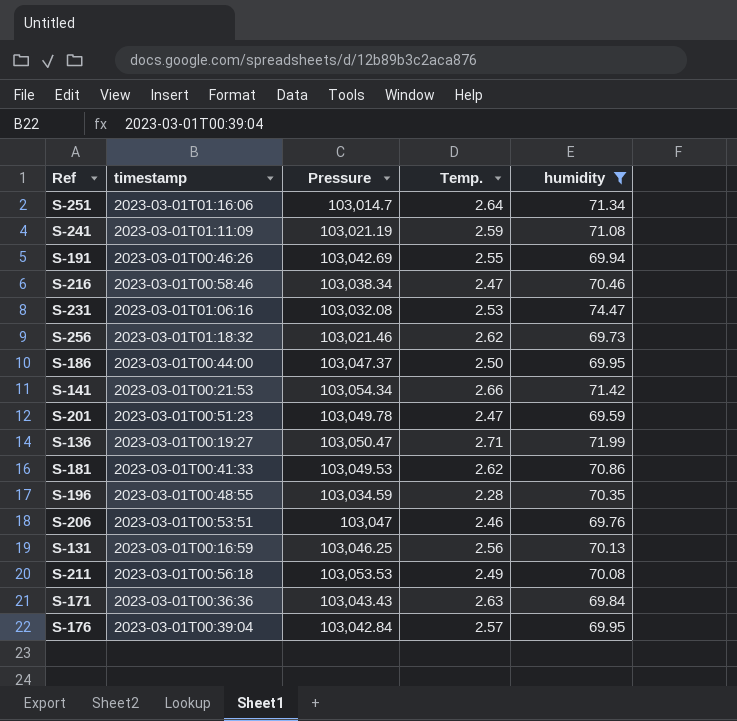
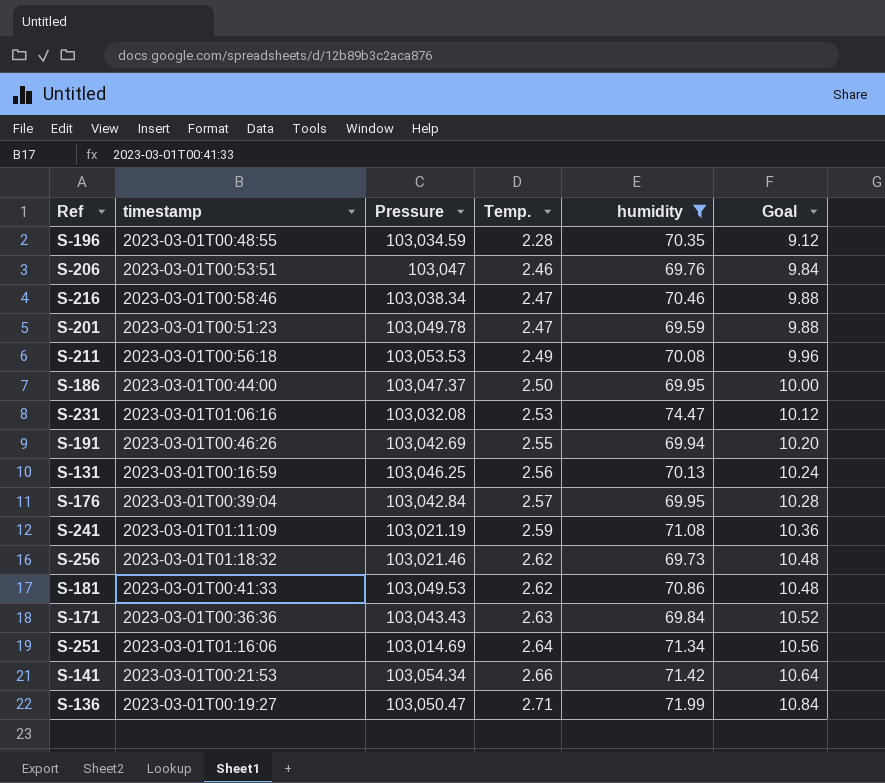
row order: none -> Temp. ascending
column Goal | formula: none -> [Temp.] * 4
S-251 | Pressure: 103,014.7 -> 103,014.69

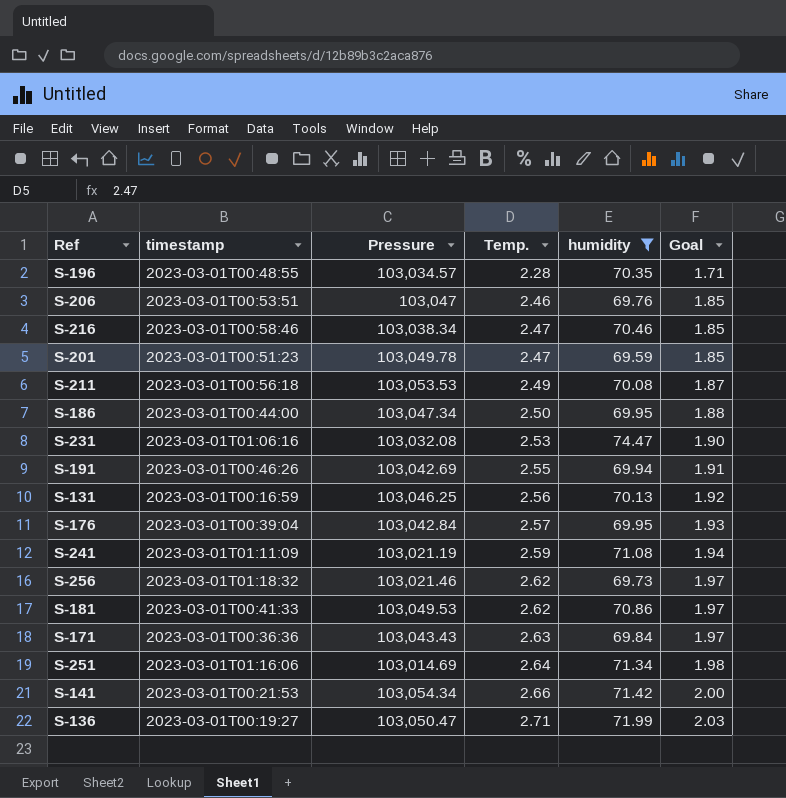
column Goal | formula: [Temp.] * 4 -> [Temp.] * 0.75
S-196 | Pressure: 103,034.59 -> 103,034.57
S-186 | Pressure: 103,047.37 -> 103,047.34

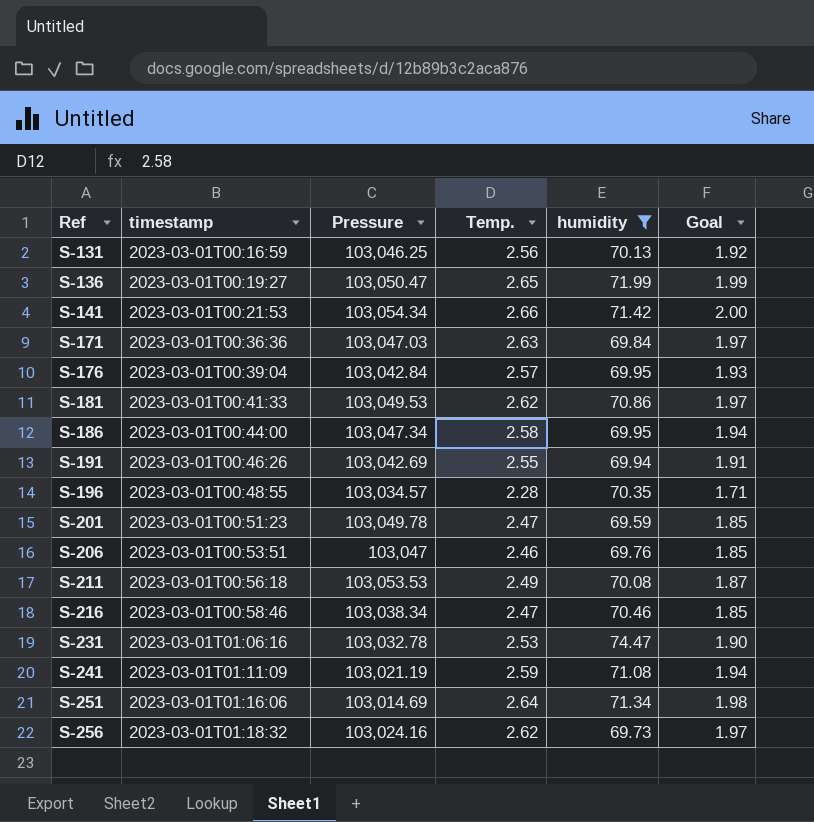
row order: Temp. ascending -> Ref ascending
S-136 | Temp.: 2.71 -> 2.65
S-136 | Goal: 2.03 -> 1.99
S-171 | Pressure: 103,043.43 -> 103,047.03
S-186 | Temp.: 2.50 -> 2.58
S-186 | Goal: 1.88 -> 1.94
S-231 | Pressure: 103,032.08 -> 103,032.78
S-256 | Pressure: 103,021.46 -> 103,024.16

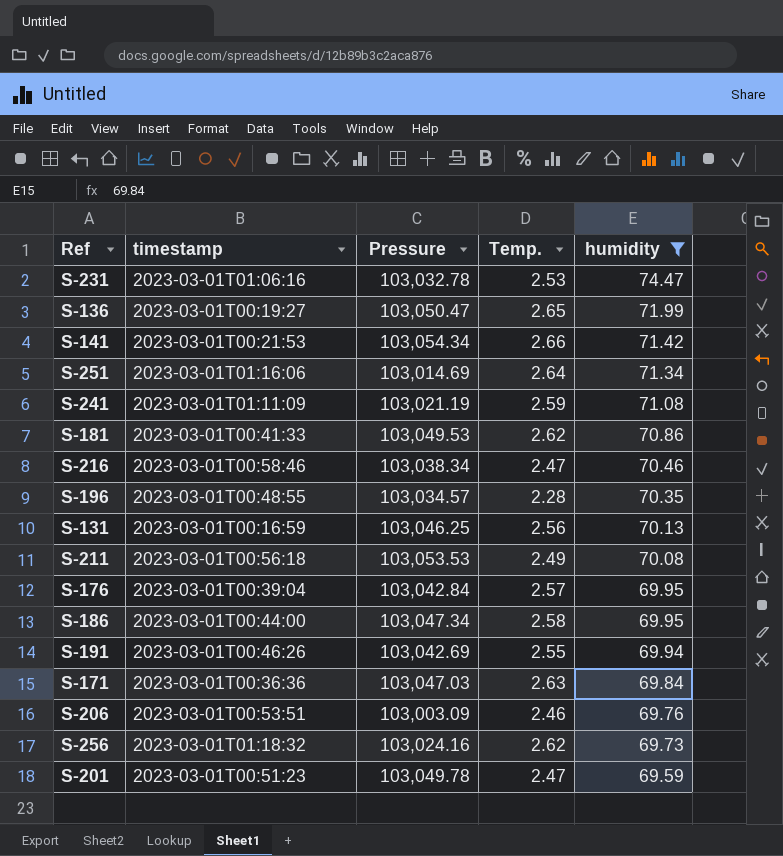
row order: Ref ascending -> humidity descending
column Goal | formula: [Temp.] * 0.75 -> none
S-206 | Pressure: 103,047 -> 103,003.09

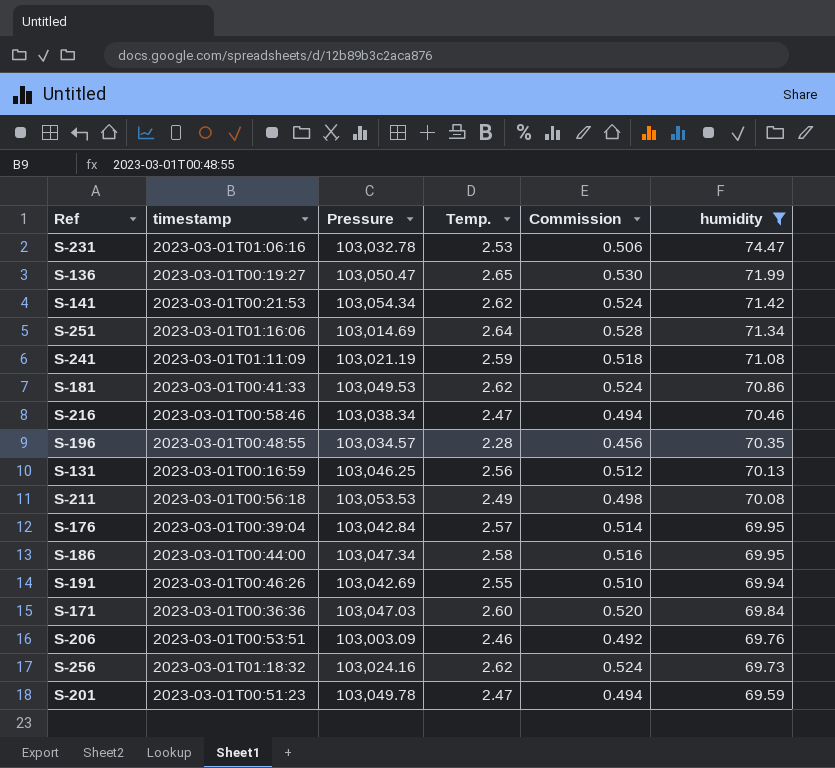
column Commission | formula: none -> [Temp.] * 0.2
S-141 | Temp.: 2.66 -> 2.62
S-171 | Temp.: 2.63 -> 2.60

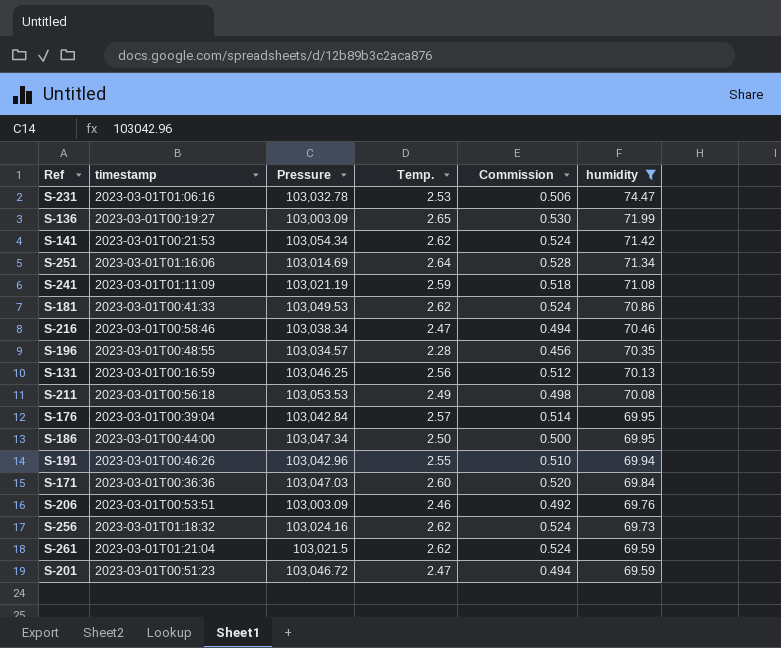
S-136 | Pressure: 103,050.47 -> 103,003.09
S-186 | Temp.: 2.58 -> 2.50
S-186 | Commission: 0.516 -> 0.500
S-191 | Pressure: 103,042.69 -> 103,042.96
row S-261: none -> 2023-03-01T01:21:04 | 103,021.5 | 2.62 | 0.524 | 69.59
S-201 | Pressure: 103,049.78 -> 103,046.72

